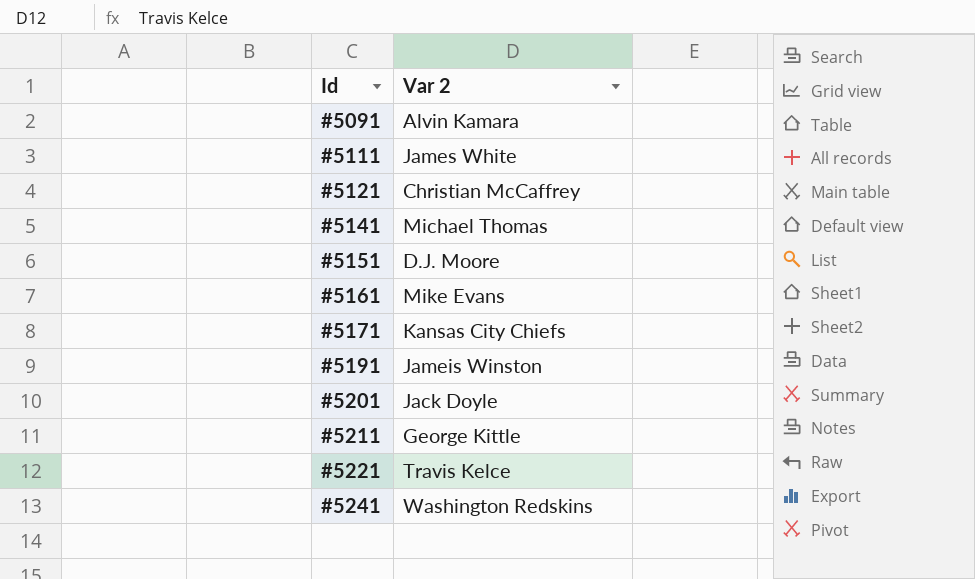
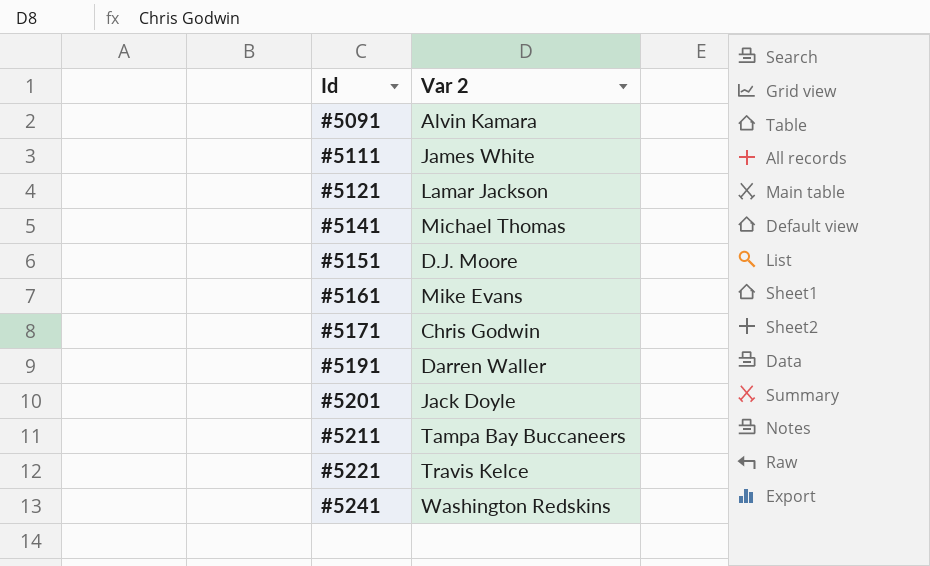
#5121 | Var 2: Christian McCaffrey -> Lamar Jackson
#5171 | Var 2: Kansas City Chiefs -> Chris Godwin
#5191 | Var 2: Jameis Winston -> Darren Waller
#5211 | Var 2: George Kittle -> Tampa Bay Buccaneers

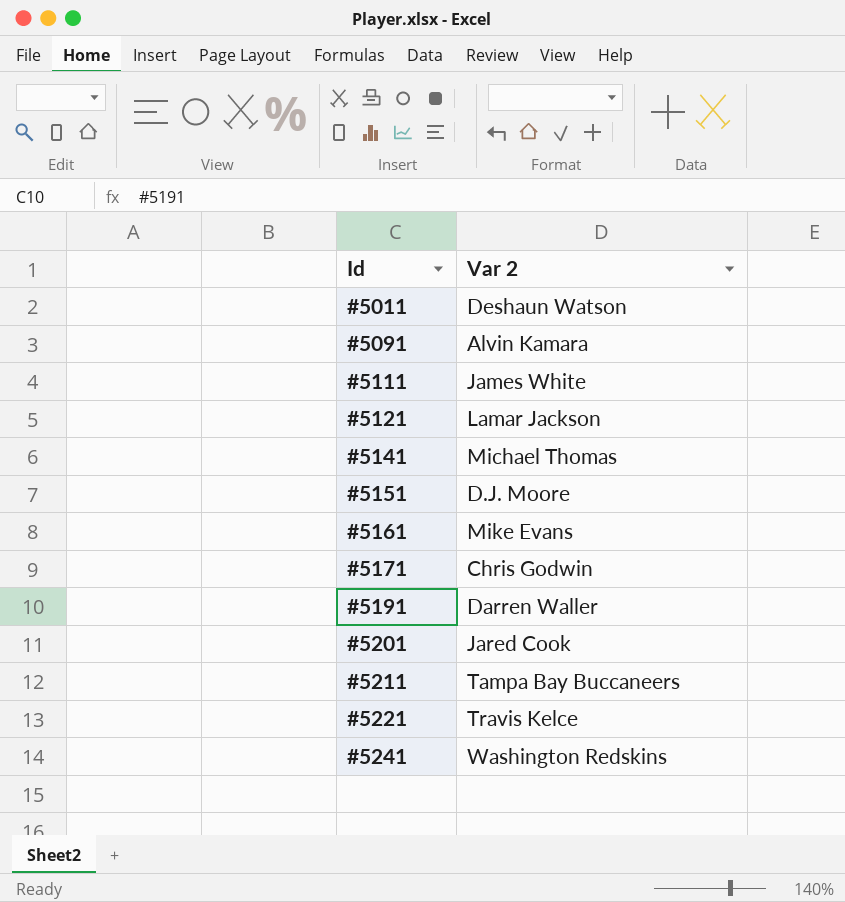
row #5011: none -> Deshaun Watson
#5201 | Var 2: Jack Doyle -> Jared Cook

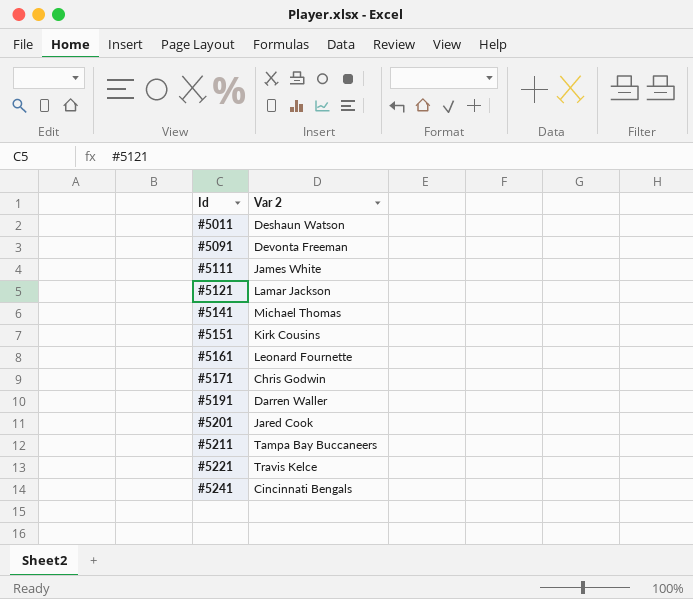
#5091 | Var 2: Alvin Kamara -> Devonta Freeman
#5151 | Var 2: D.J. Moore -> Kirk Cousins
#5161 | Var 2: Mike Evans -> Leonard Fournette
#5241 | Var 2: Washington Redskins -> Cincinnati Bengals

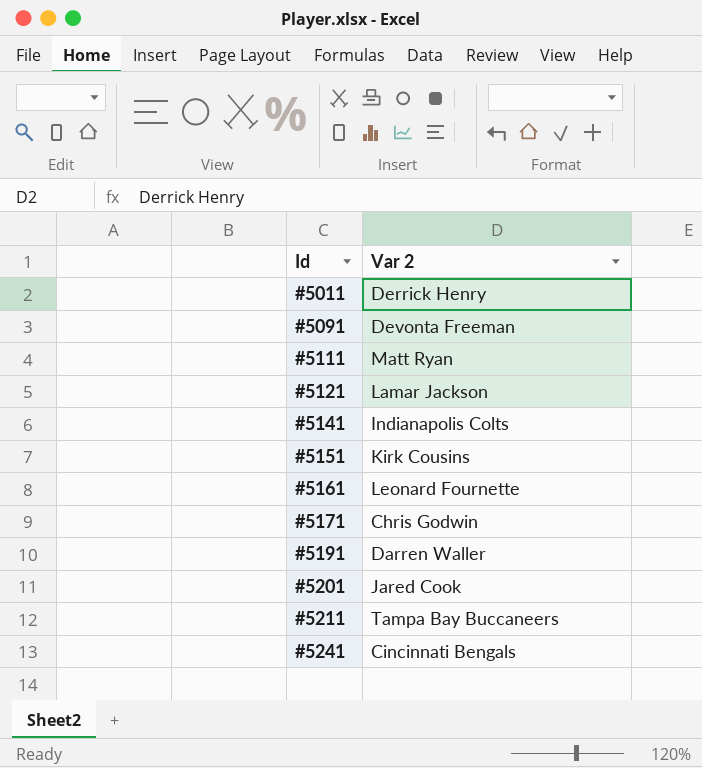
row #5221: Travis Kelce -> none
#5011 | Var 2: Deshaun Watson -> Derrick Henry
#5111 | Var 2: James White -> Matt Ryan
#5141 | Var 2: Michael Thomas -> Indianapolis Colts

